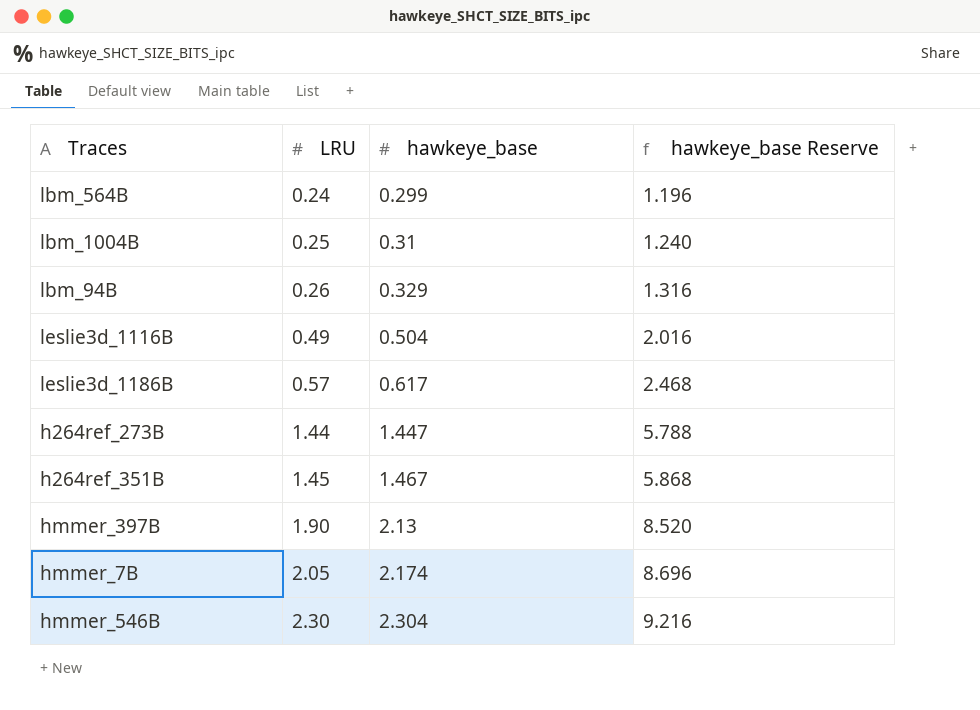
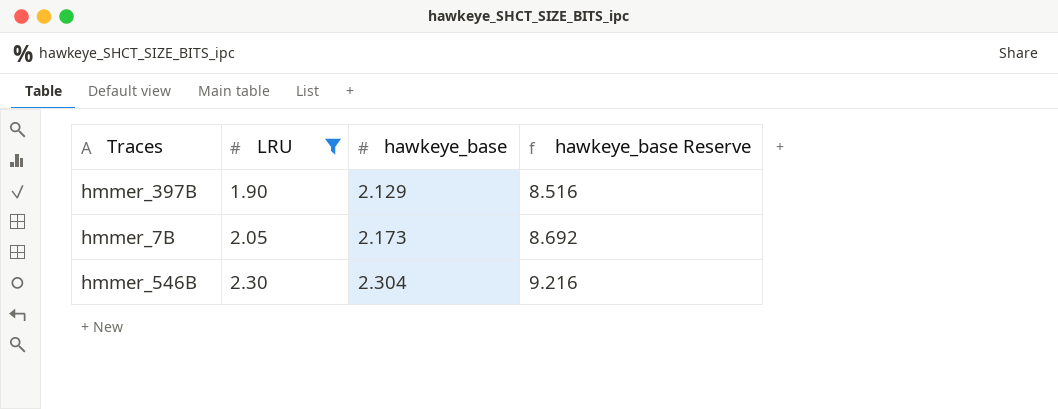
filter: none -> LRU >= 1.90
hmmer_397B | hawkeye_base: 2.13 -> 2.129
hmmer_397B | hawkeye_base Reserve: 8.520 -> 8.516
hmmer_7B | hawkeye_base: 2.174 -> 2.173
hmmer_7B | hawkeye_base Reserve: 8.696 -> 8.692

